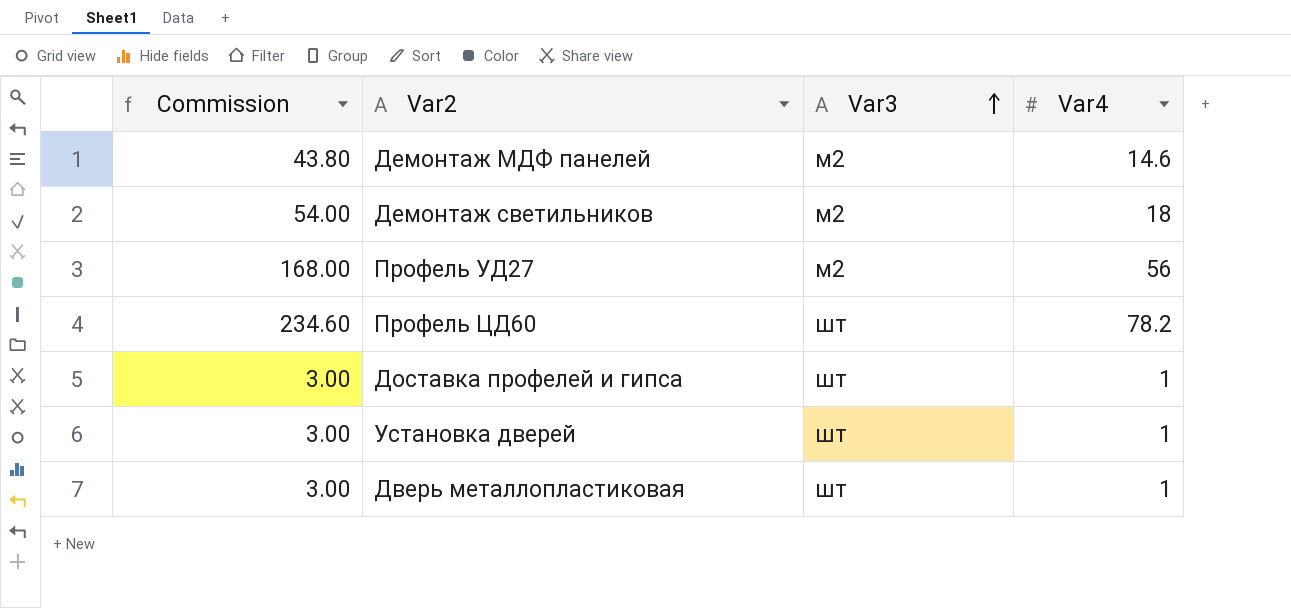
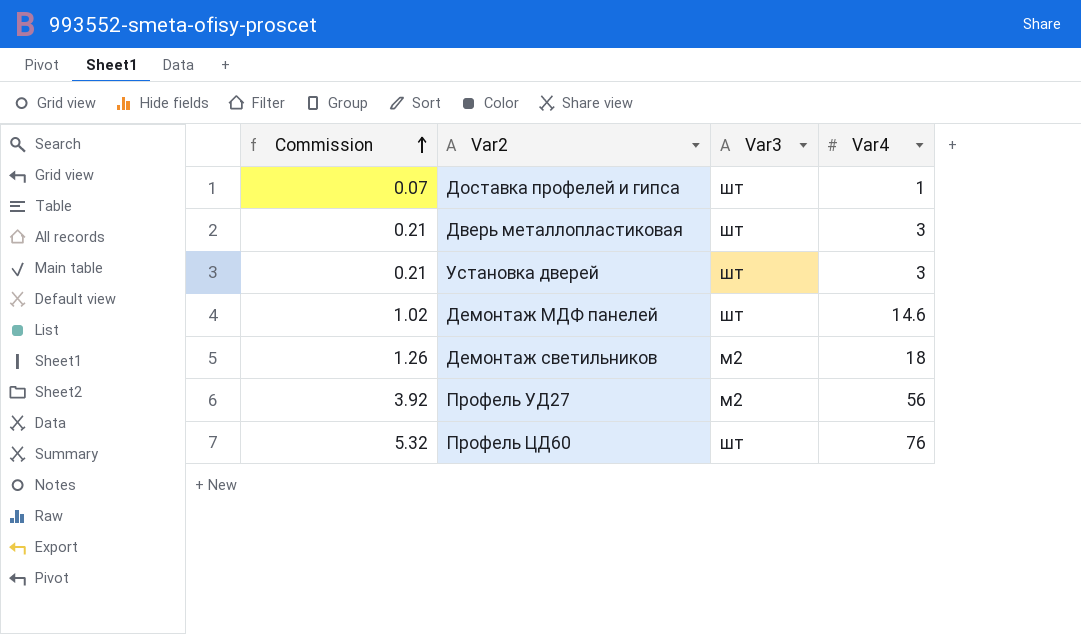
row order: Var3 ascending -> Commission ascending
column Commission | formula: [Var4] * 3 -> [Var4] * 0.07
Дверь металлопластиковая | Var4: 1 -> 3
Установка дверей | Var4: 1 -> 3
Демонтаж МДФ панелей | Var3: м2 -> шт
Профель ЦД60 | Var4: 78.2 -> 76

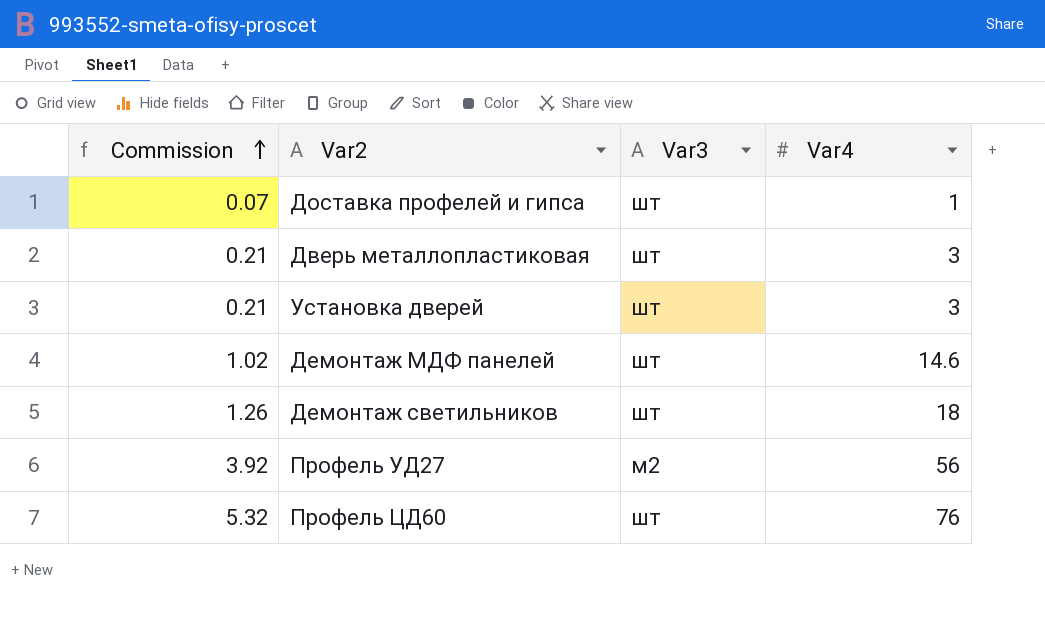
Демонтаж светильников | Var3: м2 -> шт

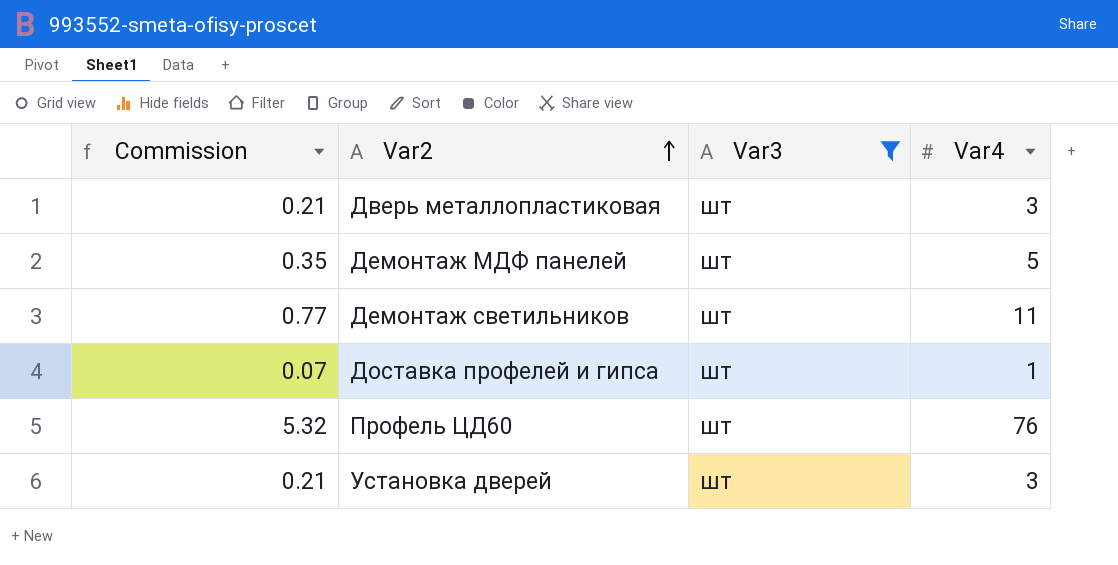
filter: none -> Var3 = шт
row order: Commission ascending -> Var2 ascending
Демонтаж МДФ панелей | Commission: 1.02 -> 0.35
Демонтаж МДФ панелей | Var4: 14.6 -> 5
Демонтаж светильников | Commission: 1.26 -> 0.77
Демонтаж светильников | Var4: 18 -> 11

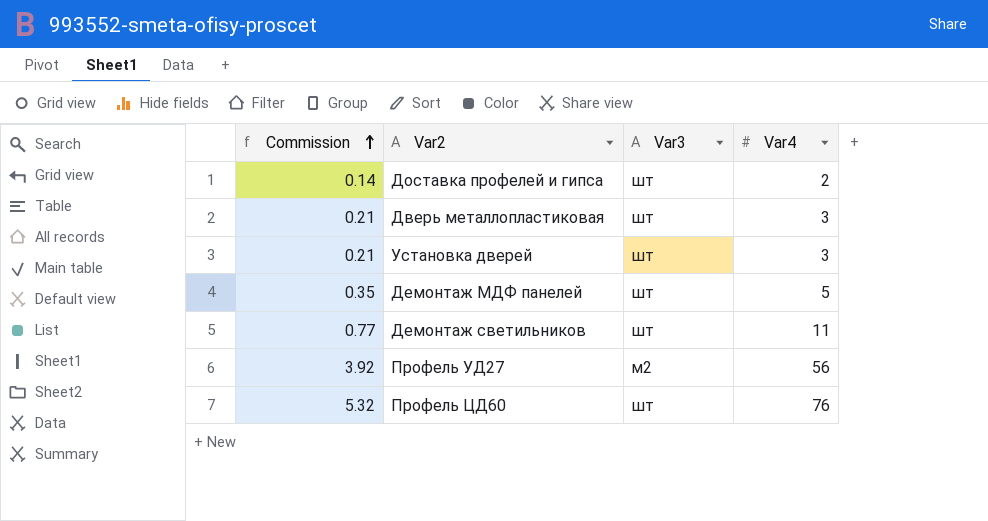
filter: Var3 = шт -> none
row order: Var2 ascending -> Commission ascending
Доставка профелей и гипса | Commission: 0.07 -> 0.14
Доставка профелей и гипса | Var4: 1 -> 2

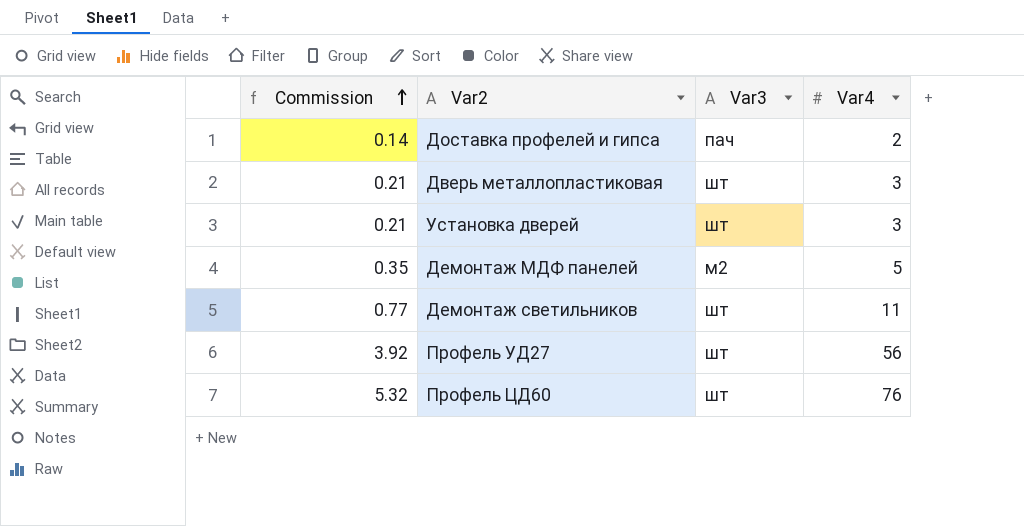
Доставка профелей и гипса | Var3: шт -> пач
Демонтаж МДФ панелей | Var3: шт -> м2
Профель УД27 | Var3: м2 -> шт

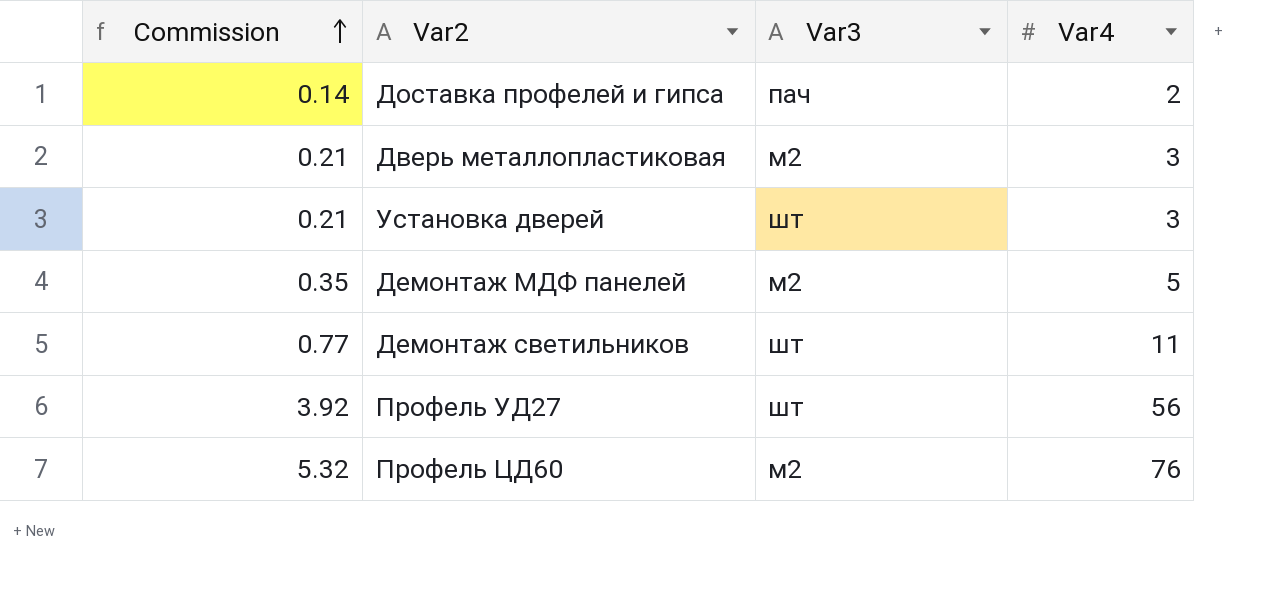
Дверь металлопластиковая | Var3: шт -> м2
Профель ЦД60 | Var3: шт -> м2

